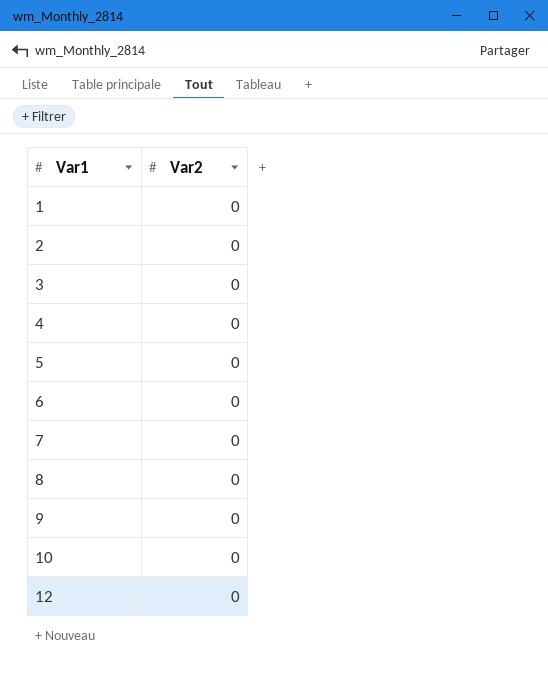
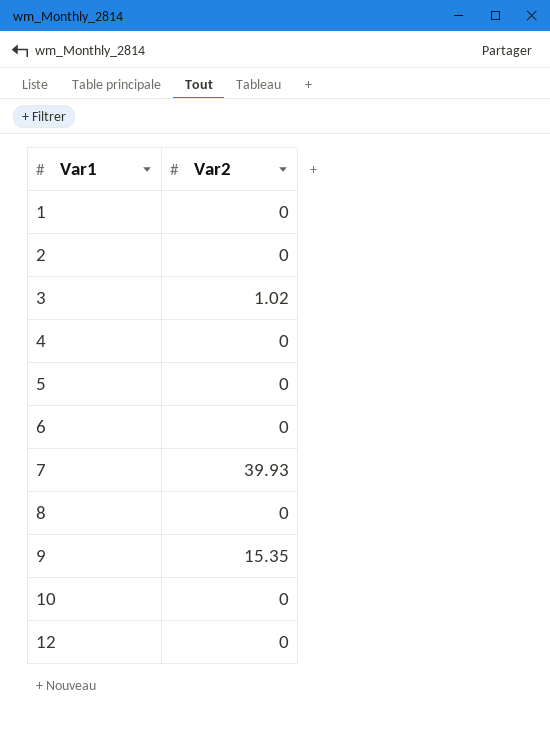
3 | Var2: 0 -> 1.02
7 | Var2: 0 -> 39.93
9 | Var2: 0 -> 15.35

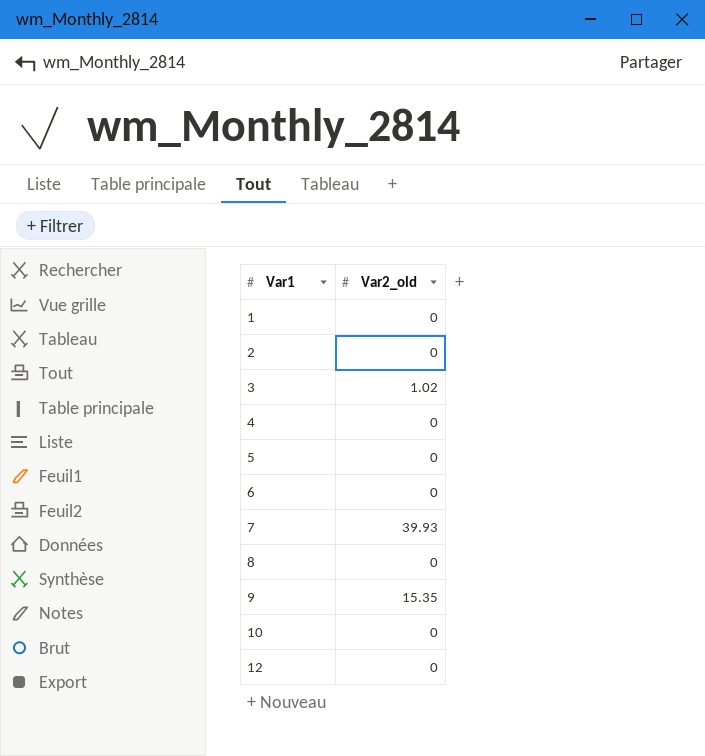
column name: Var2 -> Var2_old

